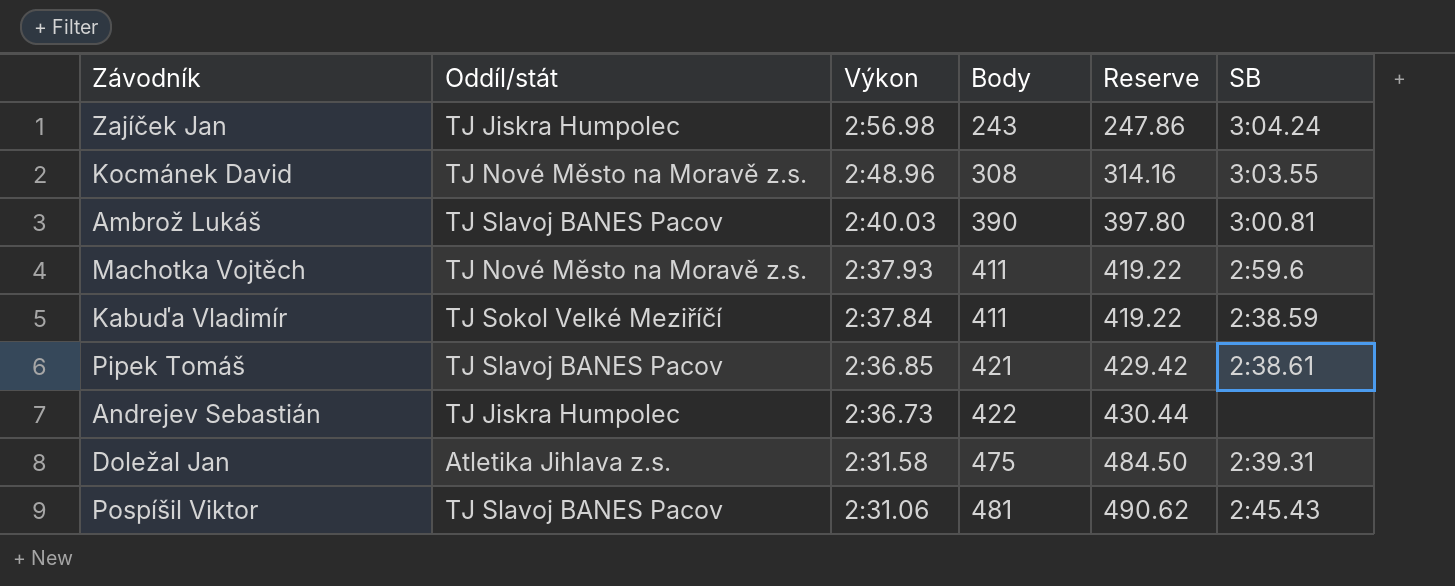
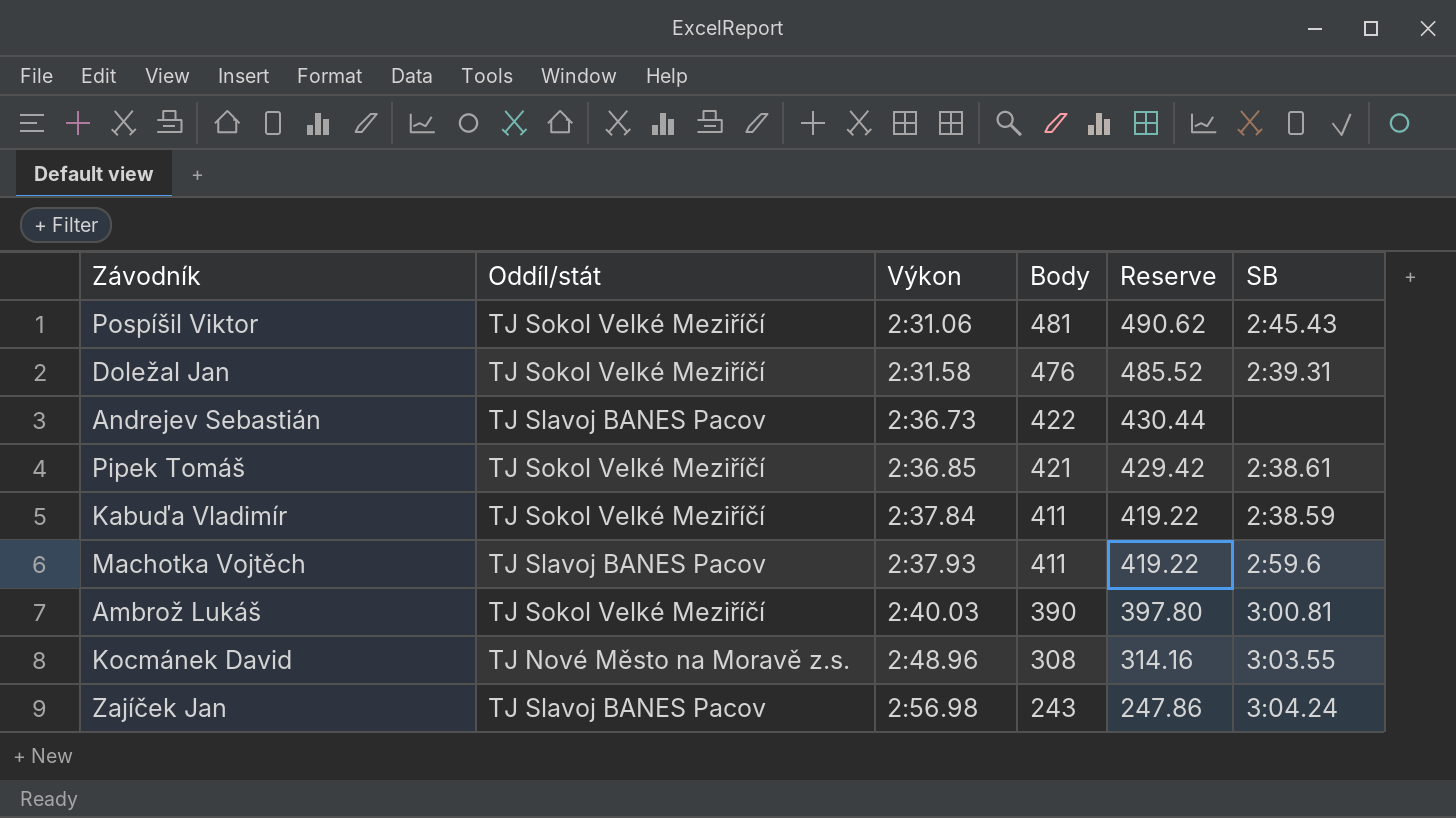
row order: Výkon descending -> Výkon ascending
Pospíšil Viktor | Oddíl/stát: TJ Slavoj BANES Pacov -> TJ Sokol Velké Meziříčí
Doležal Jan | Oddíl/stát: Atletika Jihlava z.s. -> TJ Sokol Velké Meziříčí
Doležal Jan | Body: 475 -> 476
Doležal Jan | Reserve: 484.50 -> 485.52
Andrejev Sebastián | Oddíl/stát: TJ Jiskra Humpolec -> TJ Slavoj BANES Pacov
Pipek Tomáš | Oddíl/stát: TJ Slavoj BANES Pacov -> TJ Sokol Velké Meziříčí
Machotka Vojtěch | Oddíl/stát: TJ Nové Město na Moravě z.s. -> TJ Slavoj BANES Pacov
Ambrož Lukáš | Oddíl/stát: TJ Slavoj BANES Pacov -> TJ Sokol Velké Meziříčí
Zajíček Jan | Oddíl/stát: TJ Jiskra Humpolec -> TJ Slavoj BANES Pacov

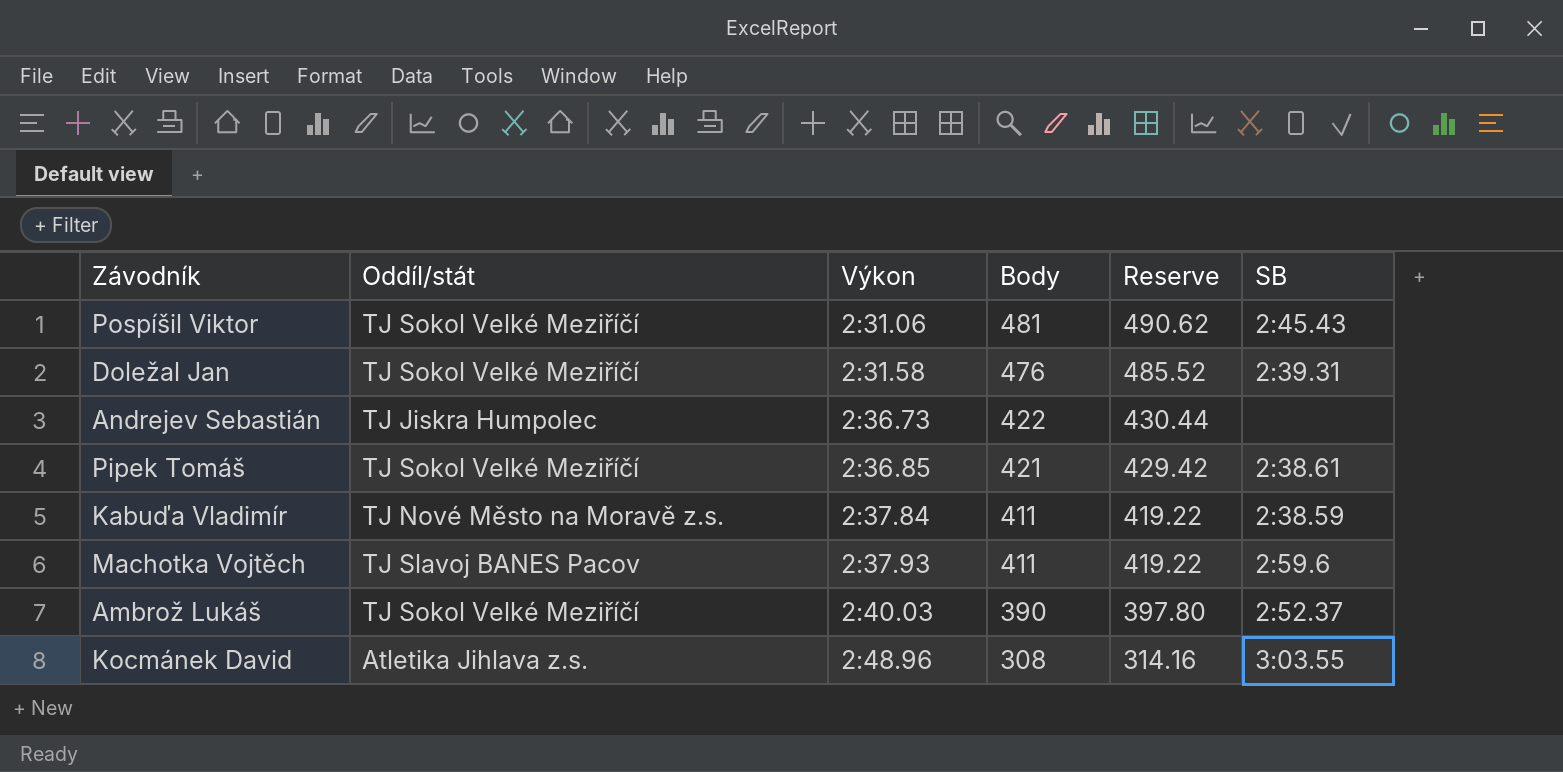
row Zajíček Jan: TJ Slavoj BANES Pacov | 2:56.98 | 243 | 247.86 | 3:04.24 -> none
Andrejev Sebastián | Oddíl/stát: TJ Slavoj BANES Pacov -> TJ Jiskra Humpolec
Kabuďa Vladimír | Oddíl/stát: TJ Sokol Velké Meziříčí -> TJ Nové Město na Moravě z.s.
Ambrož Lukáš | SB: 3:00.81 -> 2:52.37
Kocmánek David | Oddíl/stát: TJ Nové Město na Moravě z.s. -> Atletika Jihlava z.s.

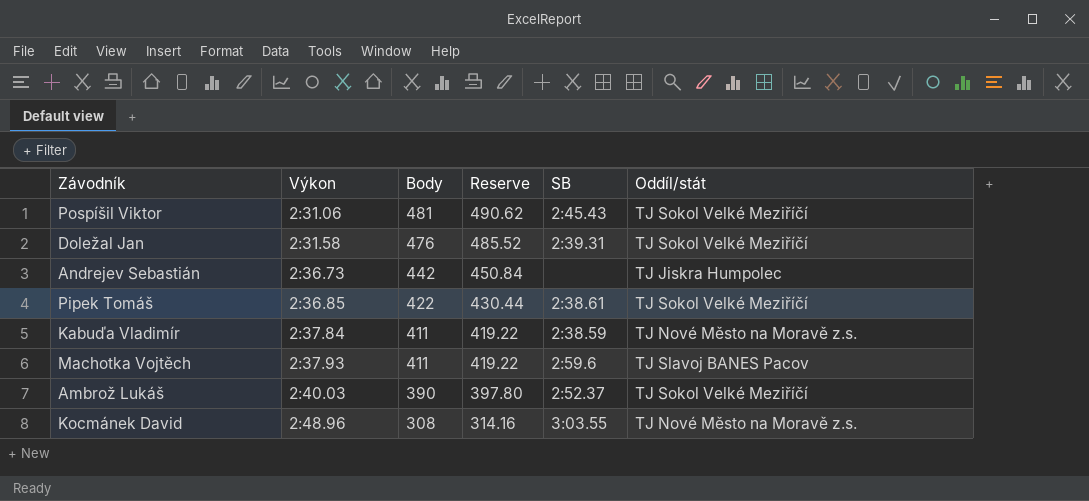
column Oddíl/stát | position: 2 -> 6
Andrejev Sebastián | Body: 422 -> 442
Andrejev Sebastián | Reserve: 430.44 -> 450.84
Pipek Tomáš | Body: 421 -> 422
Pipek Tomáš | Reserve: 429.42 -> 430.44
Kocmánek David | Oddíl/stát: Atletika Jihlava z.s. -> TJ Nové Město na Moravě z.s.

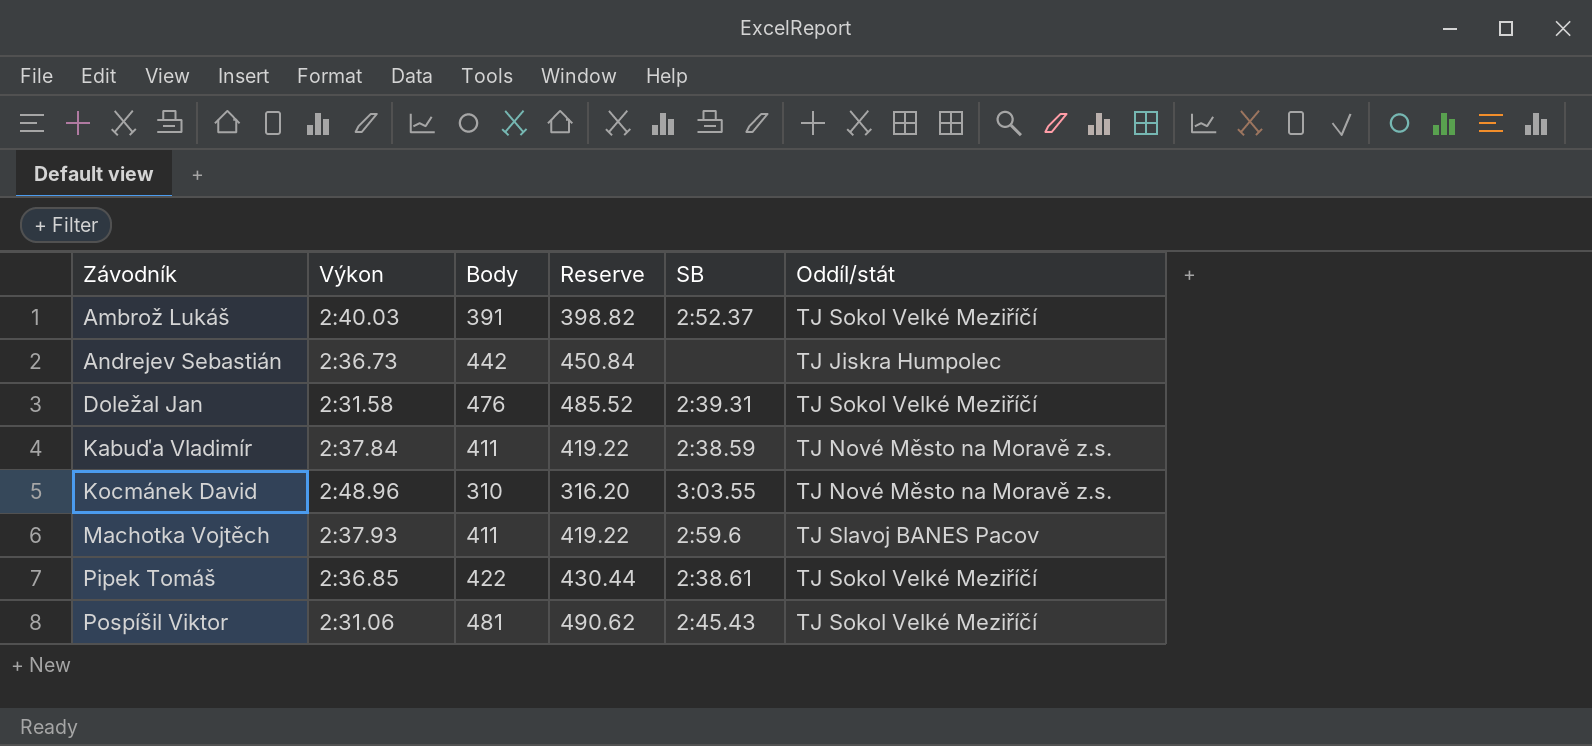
row order: Výkon ascending -> Závodník ascending
Ambrož Lukáš | Body: 390 -> 391
Ambrož Lukáš | Reserve: 397.80 -> 398.82
Kocmánek David | Body: 308 -> 310
Kocmánek David | Reserve: 314.16 -> 316.20

